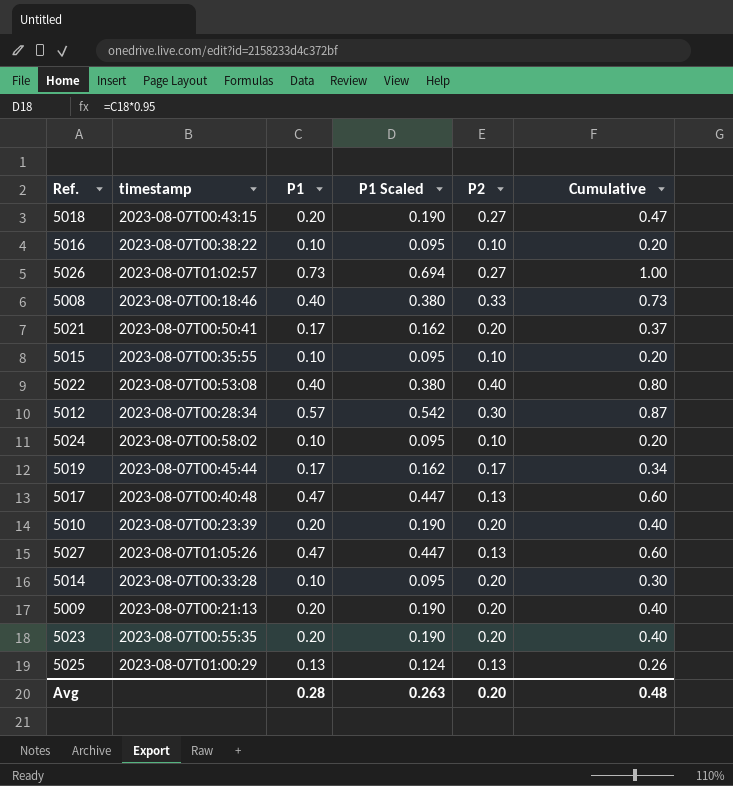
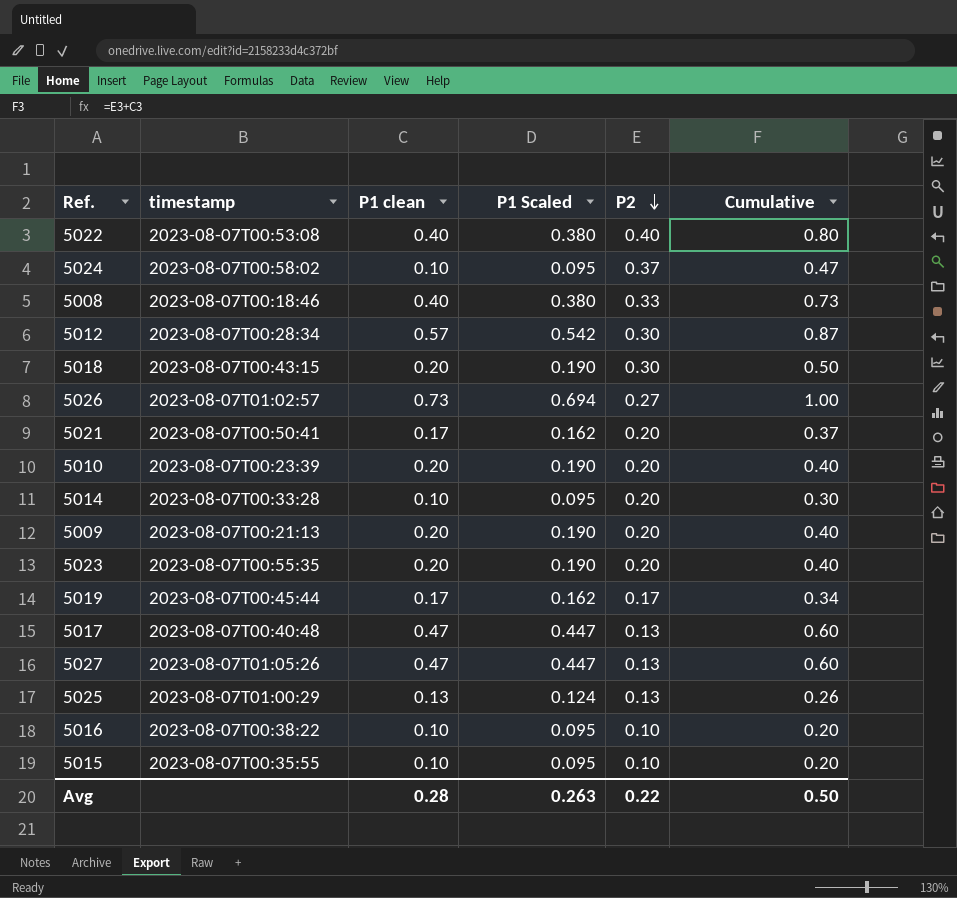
row order: none -> P2 descending
column name: P1 -> P1 clean
5024 | P2: 0.10 -> 0.37
5024 | Cumulative: 0.20 -> 0.47
5018 | P2: 0.27 -> 0.30
5018 | Cumulative: 0.47 -> 0.50
Avg | P2: 0.20 -> 0.22
Avg | Cumulative: 0.48 -> 0.50

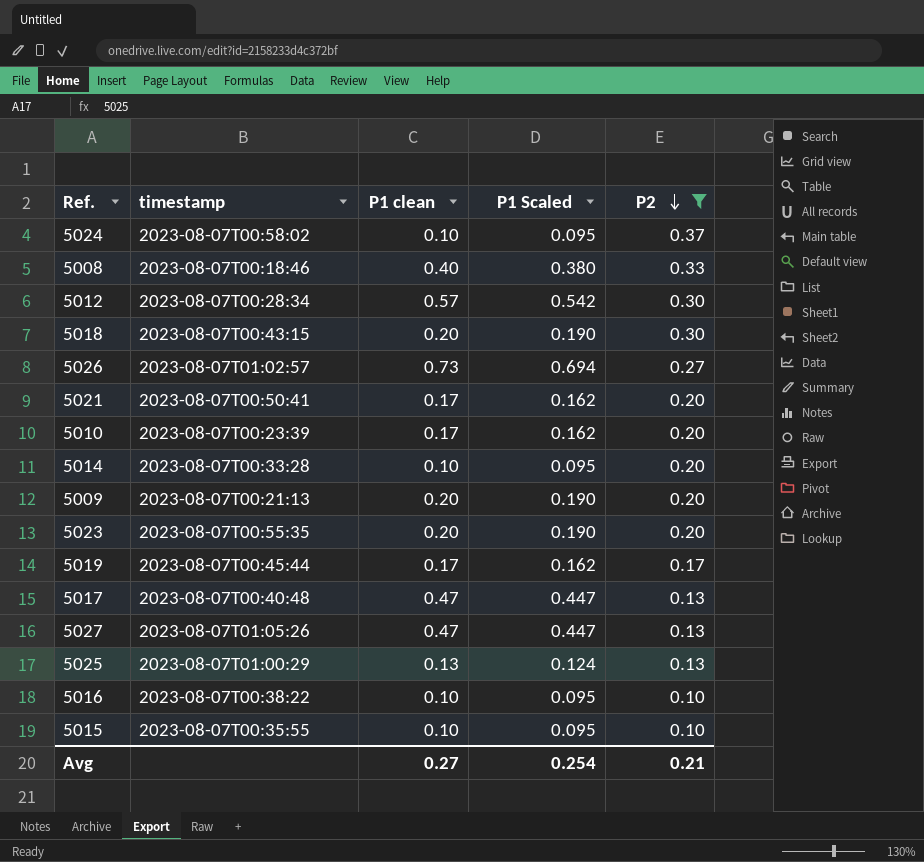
filter: none -> P2 != 0.40
column Cumulative | formula: [P1 clean] + [P2] -> none
5010 | P1 clean: 0.20 -> 0.17
5010 | P1 Scaled: 0.190 -> 0.162
Avg | P1 clean: 0.28 -> 0.27
Avg | P1 Scaled: 0.263 -> 0.254
Avg | P2: 0.22 -> 0.21

